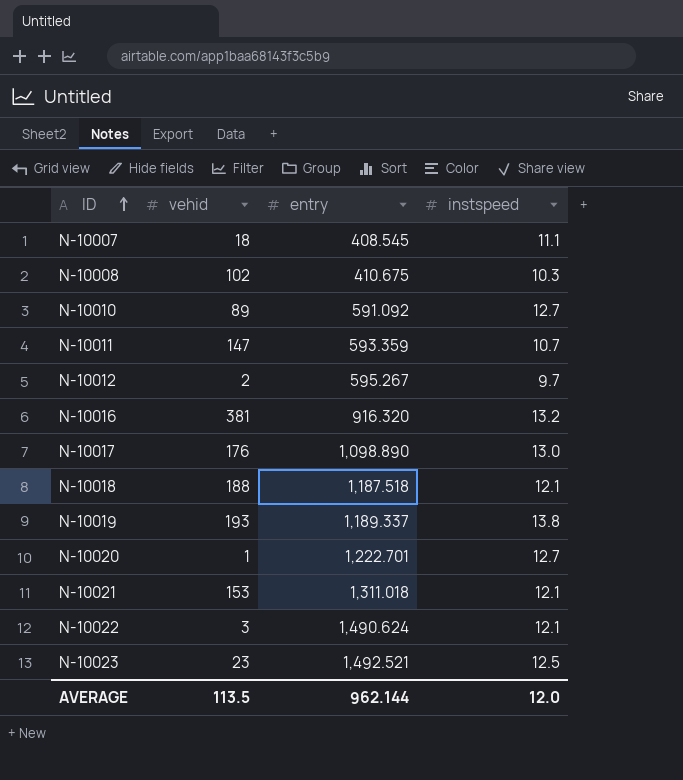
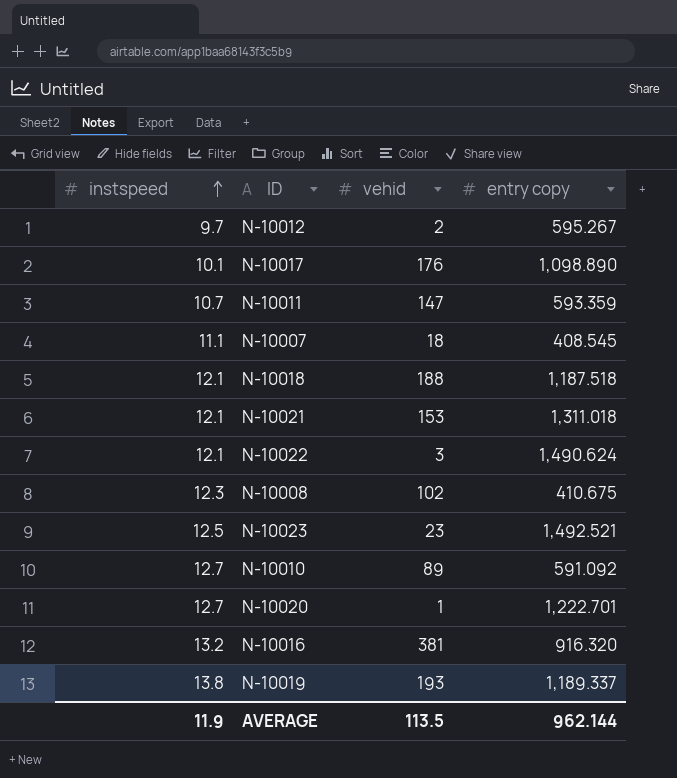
row order: ID ascending -> instspeed ascending
column instspeed | position: 4 -> 1
column name: entry -> entry copy
N-10017 | instspeed: 13.0 -> 10.1
N-10008 | instspeed: 10.3 -> 12.3
AVERAGE | instspeed: 12.0 -> 11.9

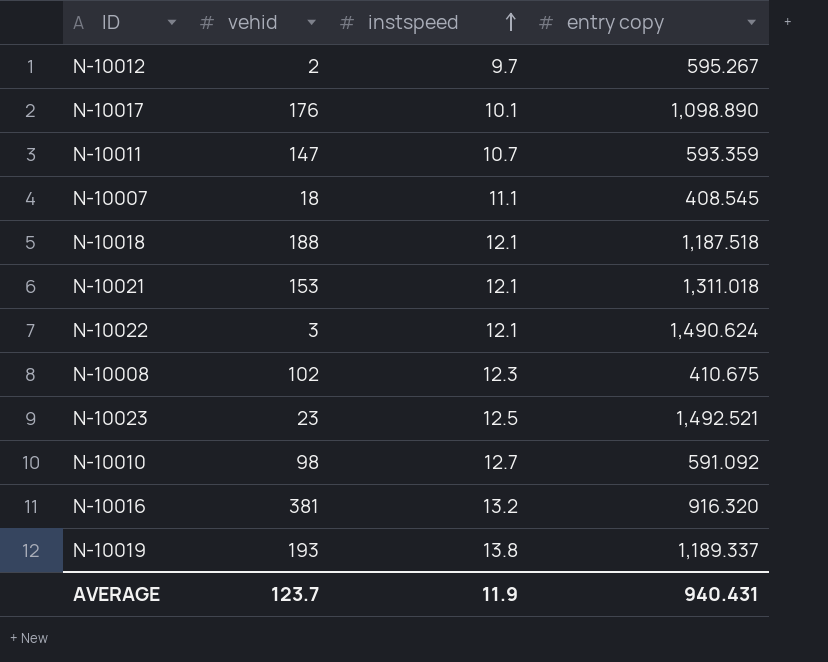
column instspeed | position: 1 -> 3
row N-10020: 12.7 | 1 | 1,222.701 -> none
N-10010 | vehid: 89 -> 98
AVERAGE | vehid: 113.5 -> 123.7
AVERAGE | entry copy: 962.144 -> 940.431

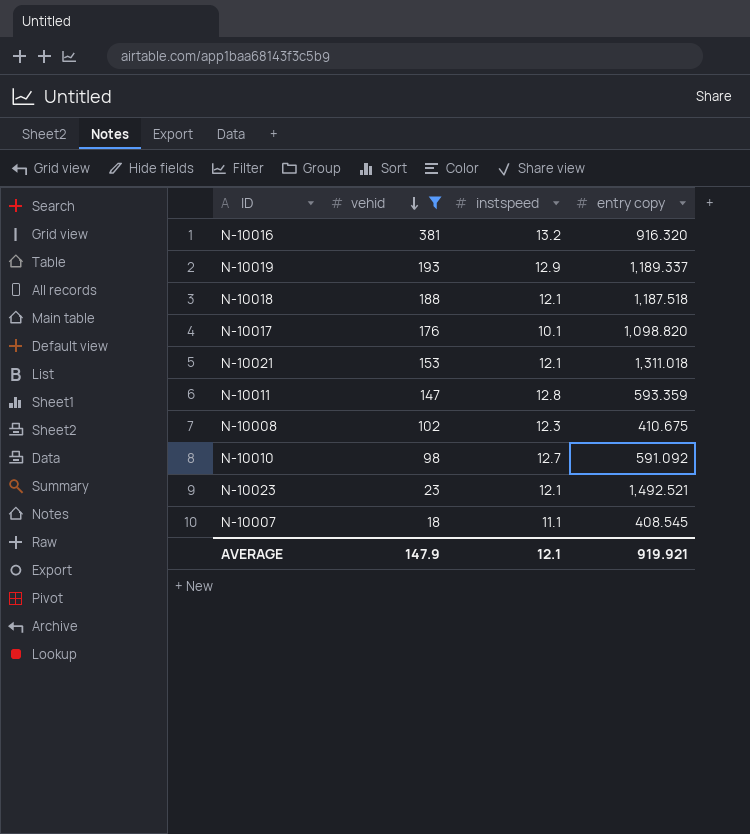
filter: none -> vehid >= 18
row order: instspeed ascending -> vehid descending
N-10019 | instspeed: 13.8 -> 12.9
N-10017 | entry copy: 1,098.890 -> 1,098.820
N-10011 | instspeed: 10.7 -> 12.8
N-10023 | instspeed: 12.5 -> 12.1
AVERAGE | vehid: 123.7 -> 147.9
AVERAGE | instspeed: 11.9 -> 12.1
AVERAGE | entry copy: 940.431 -> 919.921

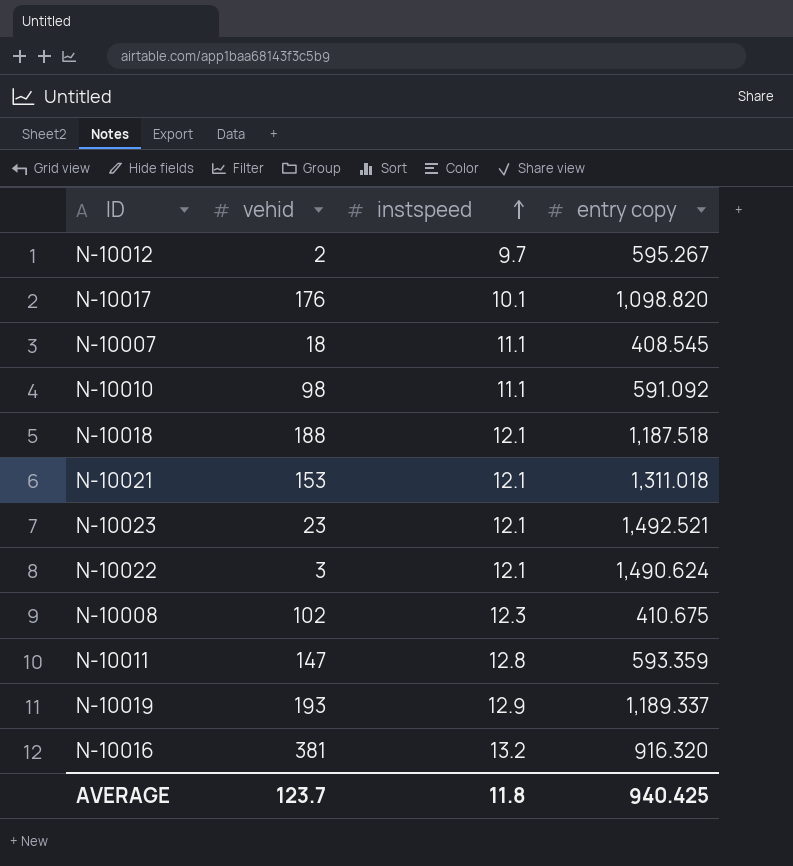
filter: vehid >= 18 -> none
row order: vehid descending -> instspeed ascending
N-10010 | instspeed: 12.7 -> 11.1
AVERAGE | vehid: 147.9 -> 123.7
AVERAGE | instspeed: 12.1 -> 11.8
AVERAGE | entry copy: 919.921 -> 940.425

